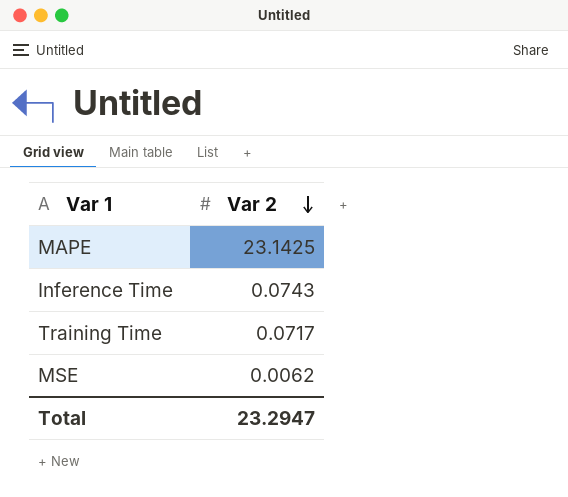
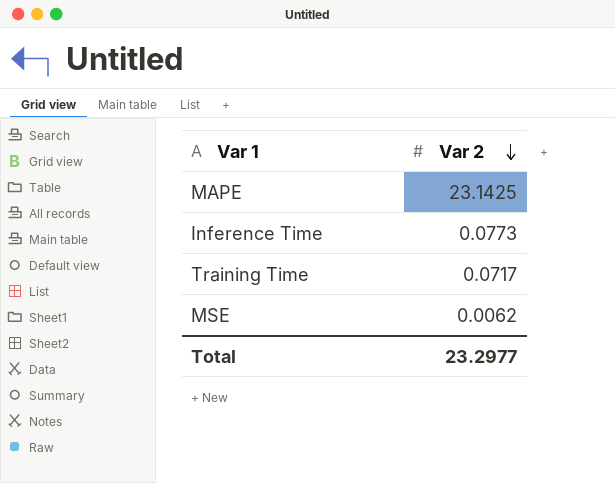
Inference Time | Var 2: 0.0743 -> 0.0773
Total | Var 2: 23.2947 -> 23.2977

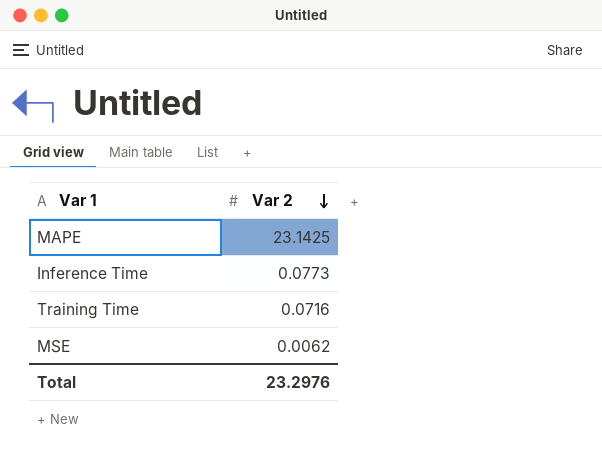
Training Time | Var 2: 0.0717 -> 0.0716
Total | Var 2: 23.2977 -> 23.2976

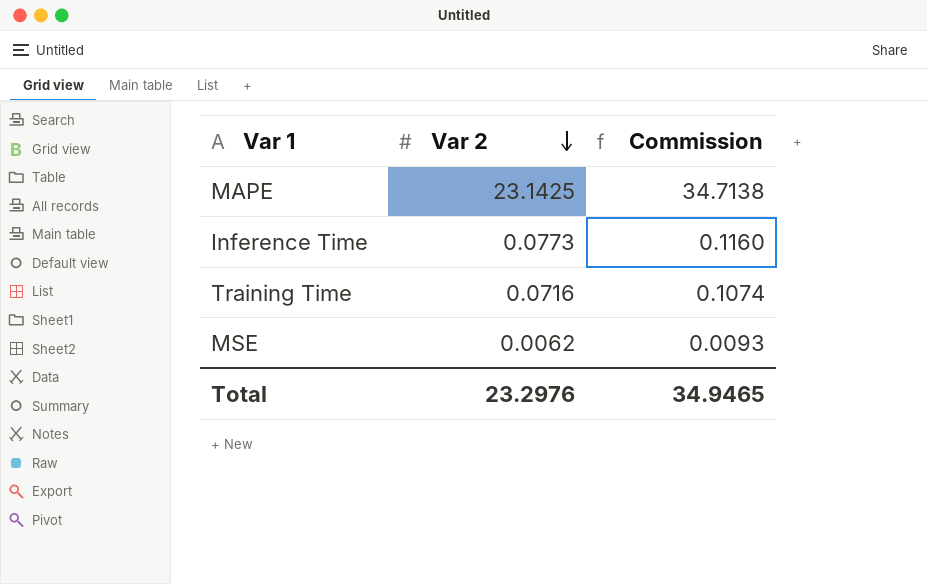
column Commission | formula: none -> [Var 2] * 1.5

